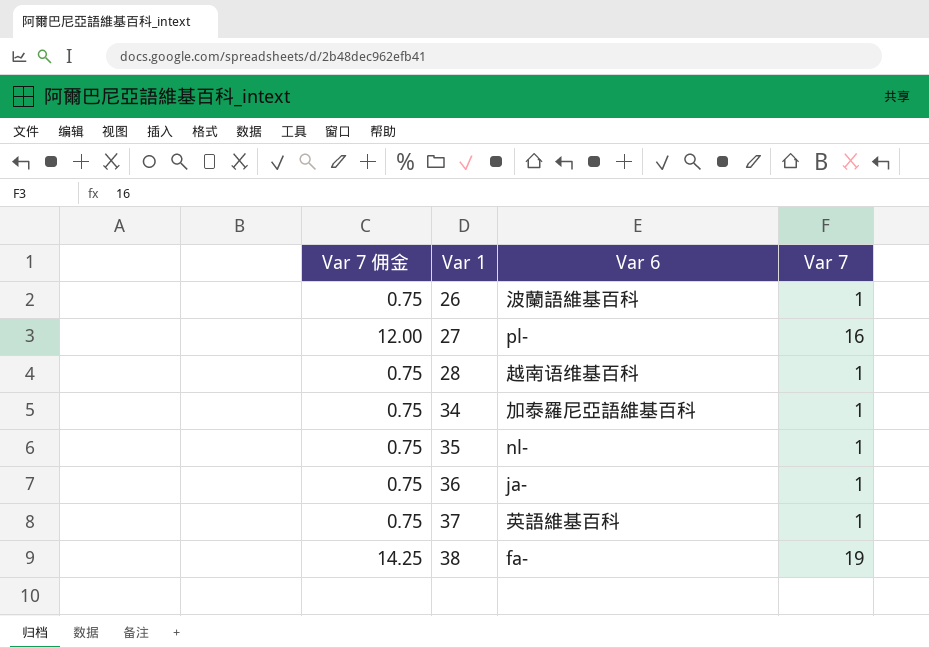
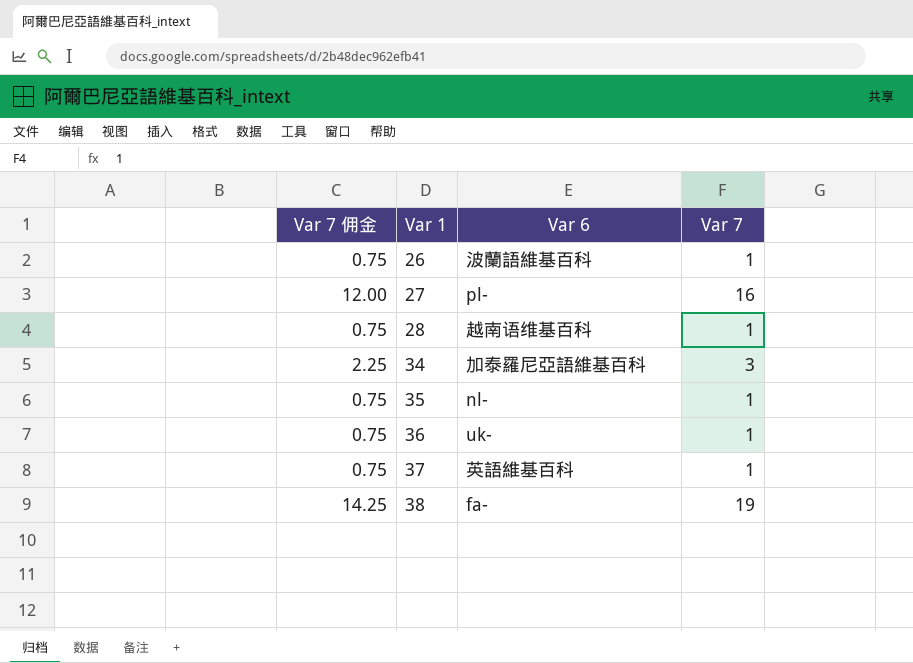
34 | Var 7 佣金: 0.75 -> 2.25
34 | Var 7: 1 -> 3
36 | Var 6: ja- -> uk-

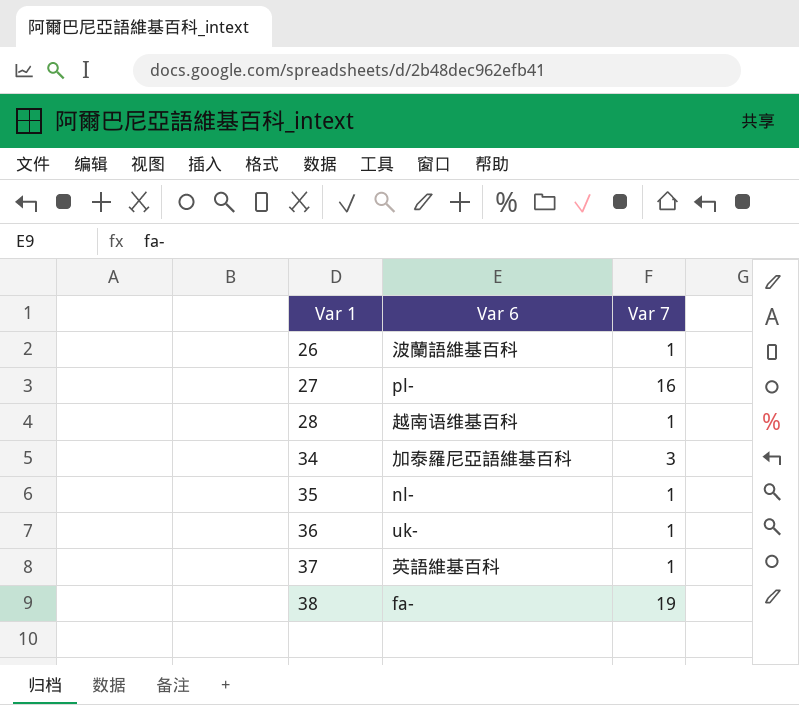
column Var 7 佣金 | formula: [Var 7] * 0.75 -> none

